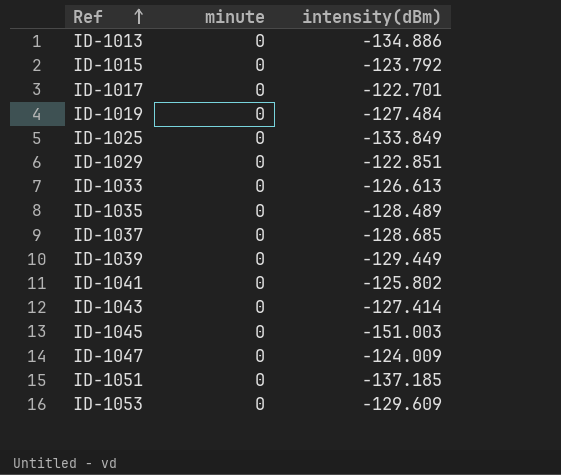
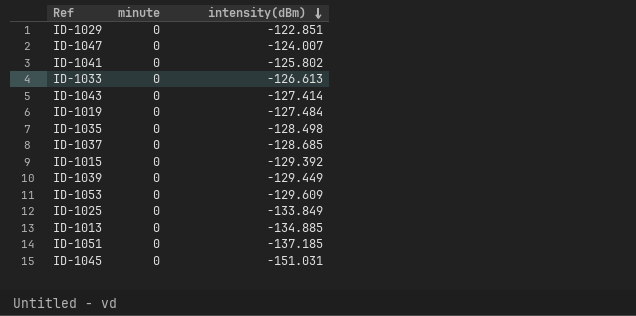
row order: Ref ascending -> intensity(dBm) descending
row ID-1017: 0 | -122.701 -> none
ID-1047 | intensity(dBm): -124.009 -> -124.007
ID-1035 | intensity(dBm): -128.489 -> -128.498
ID-1015 | intensity(dBm): -123.792 -> -129.392
ID-1013 | intensity(dBm): -134.886 -> -134.885
ID-1045 | intensity(dBm): -151.003 -> -151.031

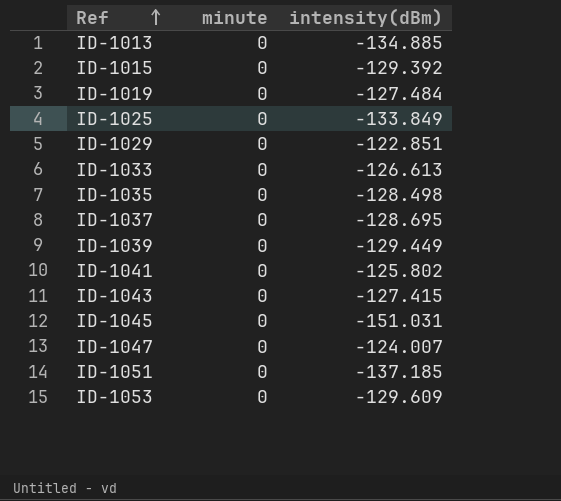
row order: intensity(dBm) descending -> Ref ascending
ID-1037 | intensity(dBm): -128.685 -> -128.695
ID-1043 | intensity(dBm): -127.414 -> -127.415

